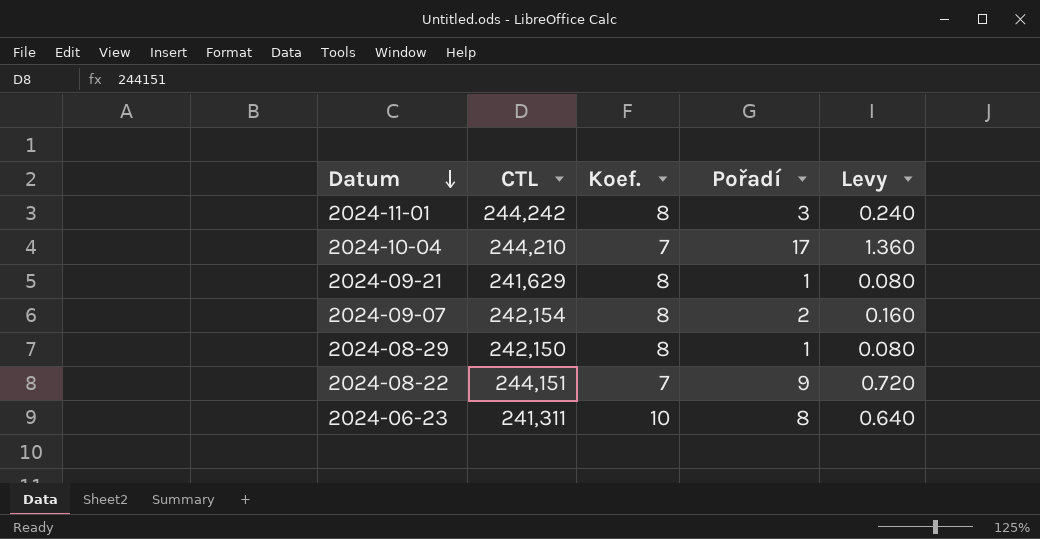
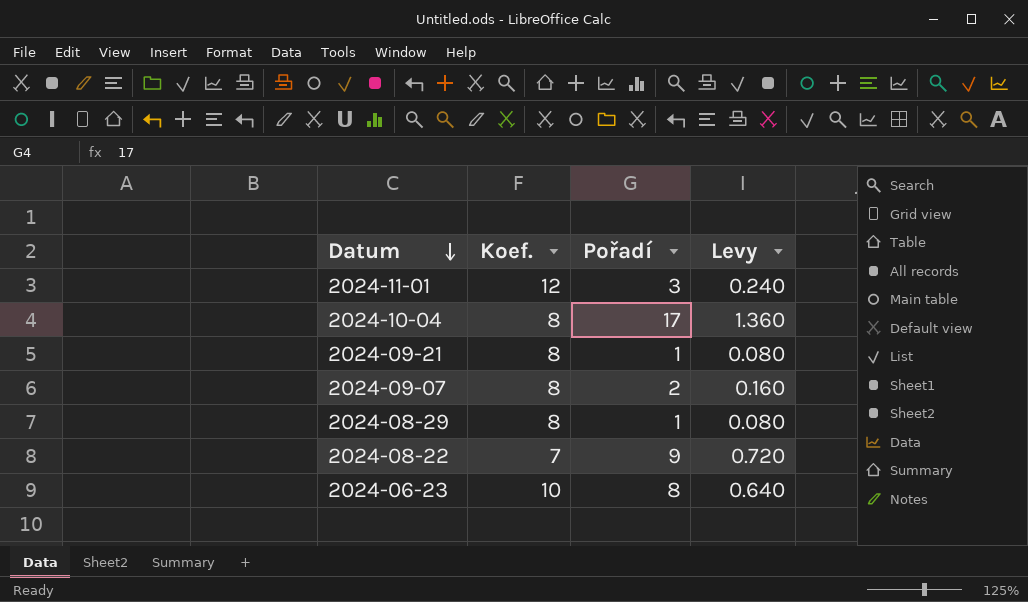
column CTL | position: 2 -> none
2024-11-01 | Koef.: 8 -> 12
2024-10-04 | Koef.: 7 -> 8

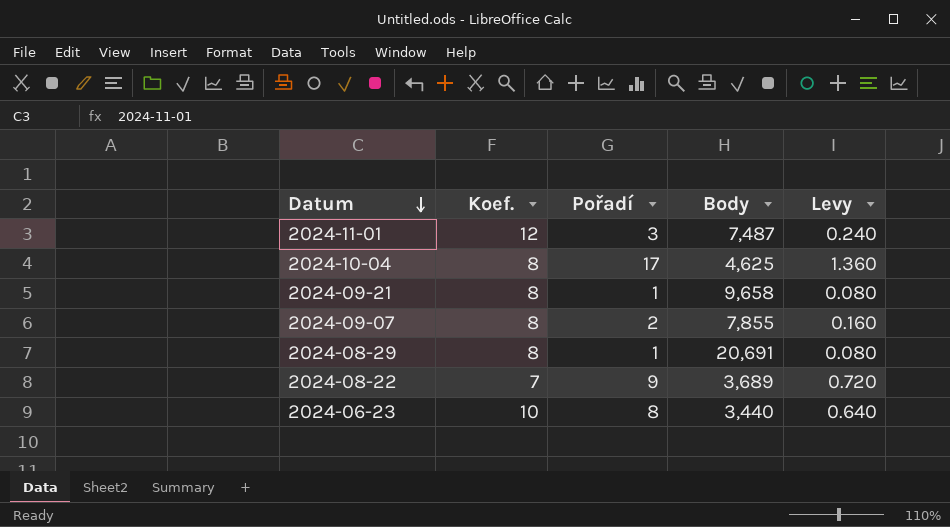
column Body | position: none -> 4

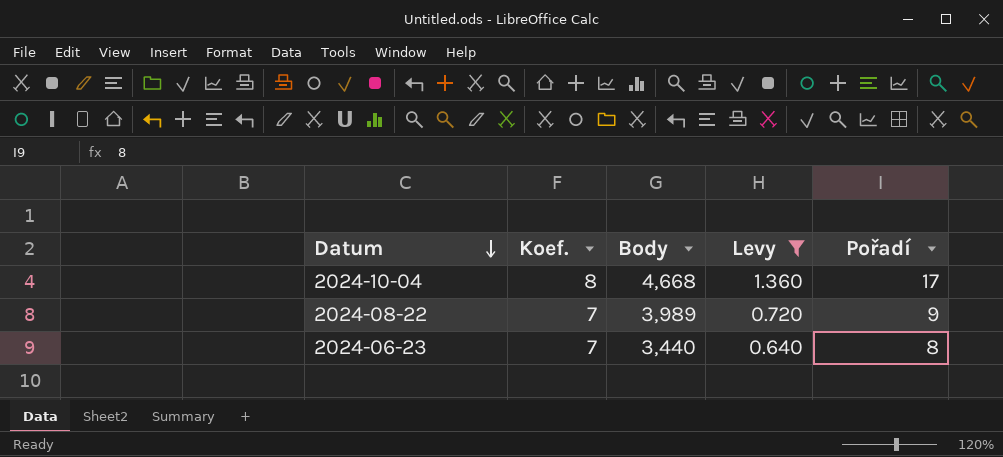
filter: none -> Levy >= 0.640
column Pořadí | position: 3 -> 5
2024-10-04 | Body: 4,625 -> 4,668
2024-08-22 | Body: 3,689 -> 3,989
2024-06-23 | Koef.: 10 -> 7

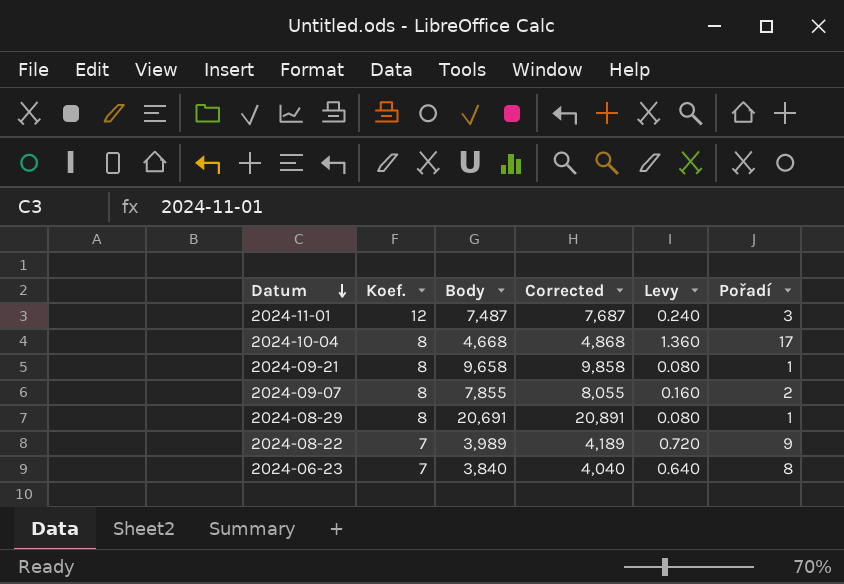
filter: Levy >= 0.640 -> none
column Corrected | formula: none -> [Body] + 200
2024-06-23 | Body: 3,440 -> 3,840

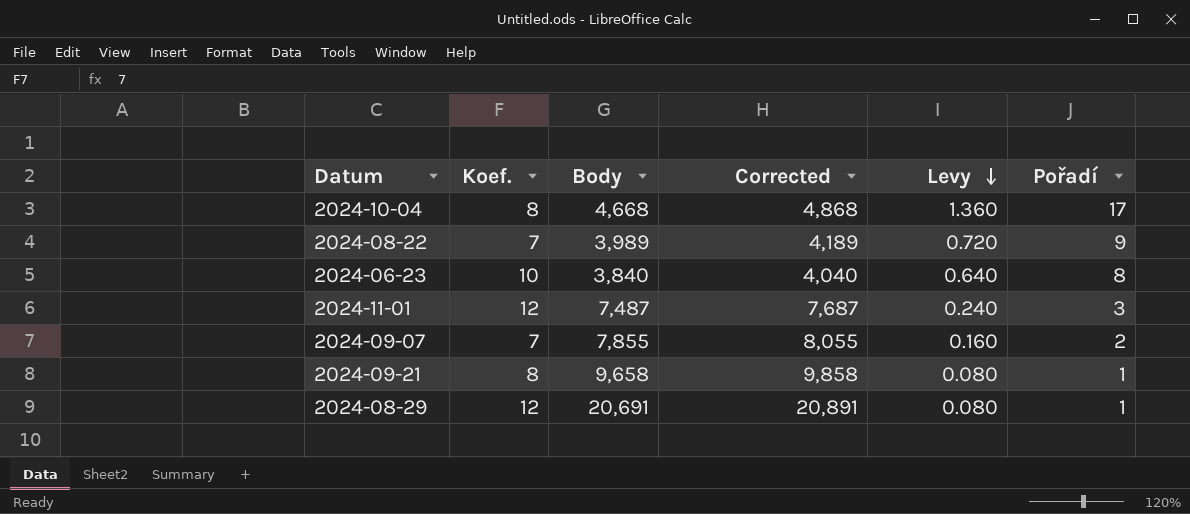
row order: Datum descending -> Levy descending
2024-06-23 | Koef.: 7 -> 10
2024-09-07 | Koef.: 8 -> 7
2024-08-29 | Koef.: 8 -> 12

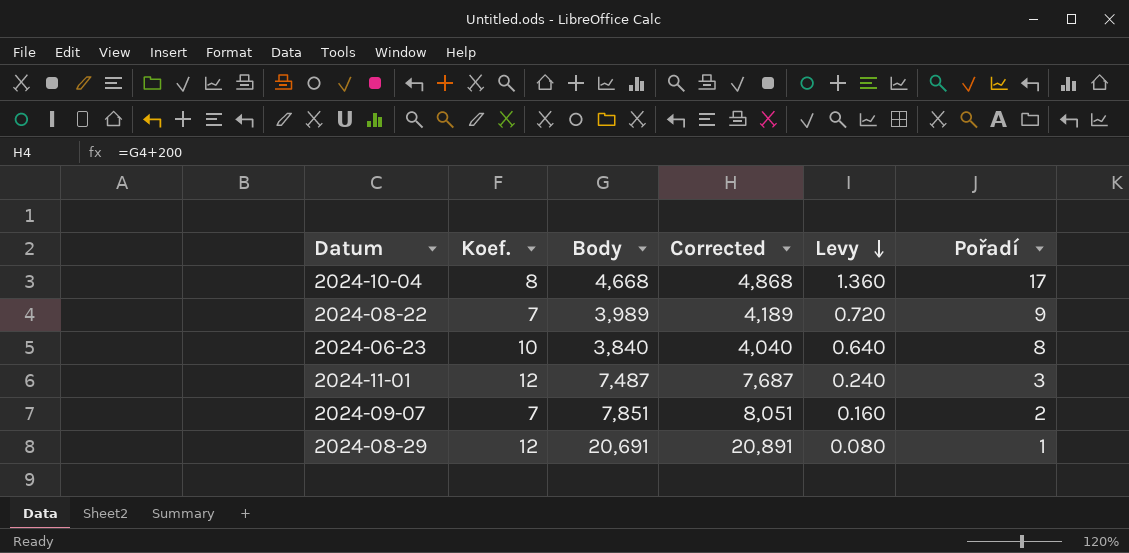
row 2024-09-21: 8 | 9,658 | 9,858 | 0.080 | 1 -> none
2024-09-07 | Body: 7,855 -> 7,851
2024-09-07 | Corrected: 8,055 -> 8,051

